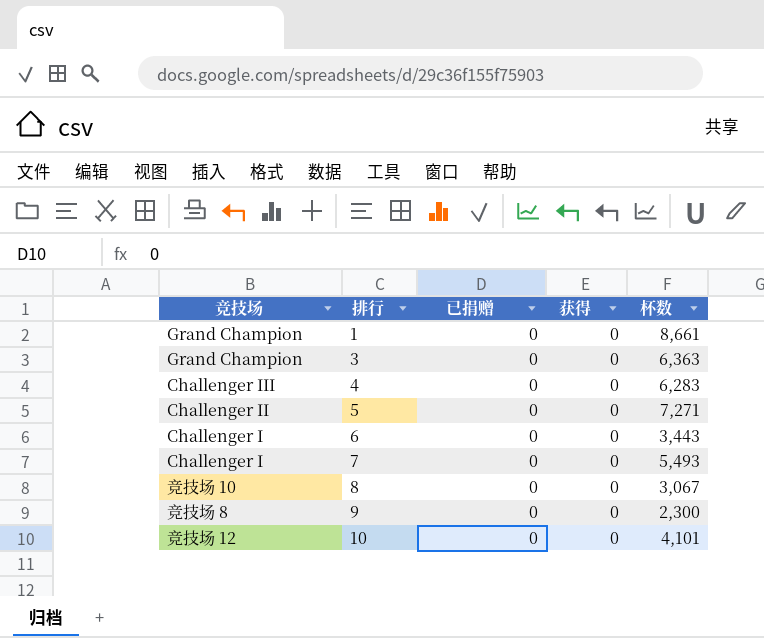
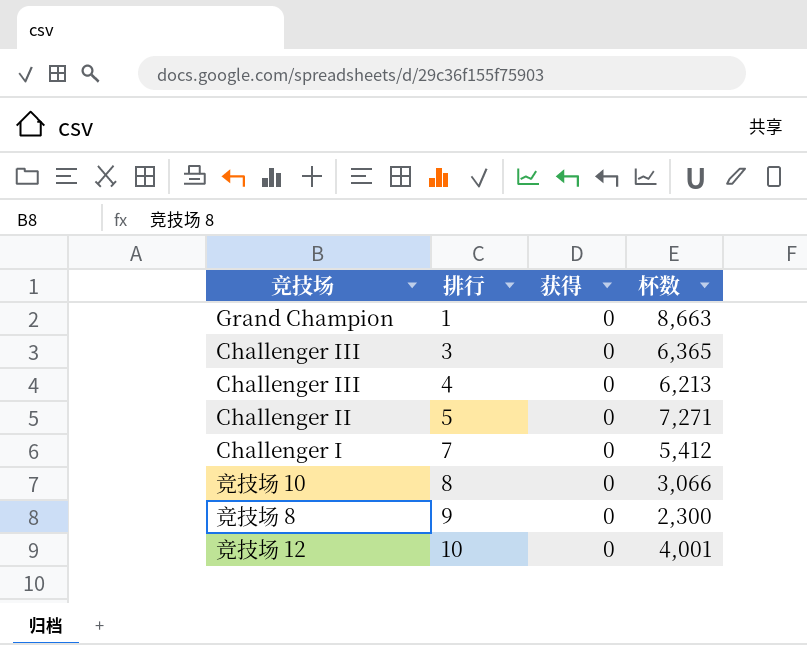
column 已捐赠 | position: 3 -> none
row 6: Challenger I | 0 | 0 | 3,443 -> none
1 | 杯数: 8,661 -> 8,663
3 | 竞技场: Grand Champion -> Challenger III
3 | 杯数: 6,363 -> 6,365
4 | 杯数: 6,283 -> 6,213
7 | 杯数: 5,493 -> 5,412
8 | 杯数: 3,067 -> 3,066
10 | 杯数: 4,101 -> 4,001

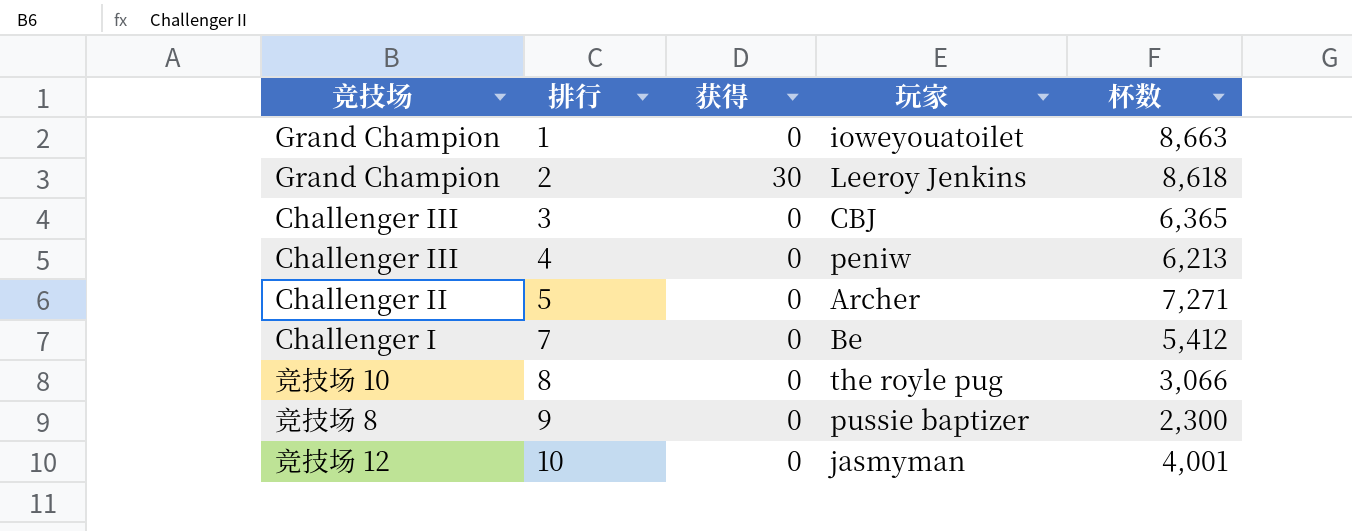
column 玩家 | position: none -> 4
row 2: none -> Grand Champion | 30 | Leeroy Jenkins | 8,618

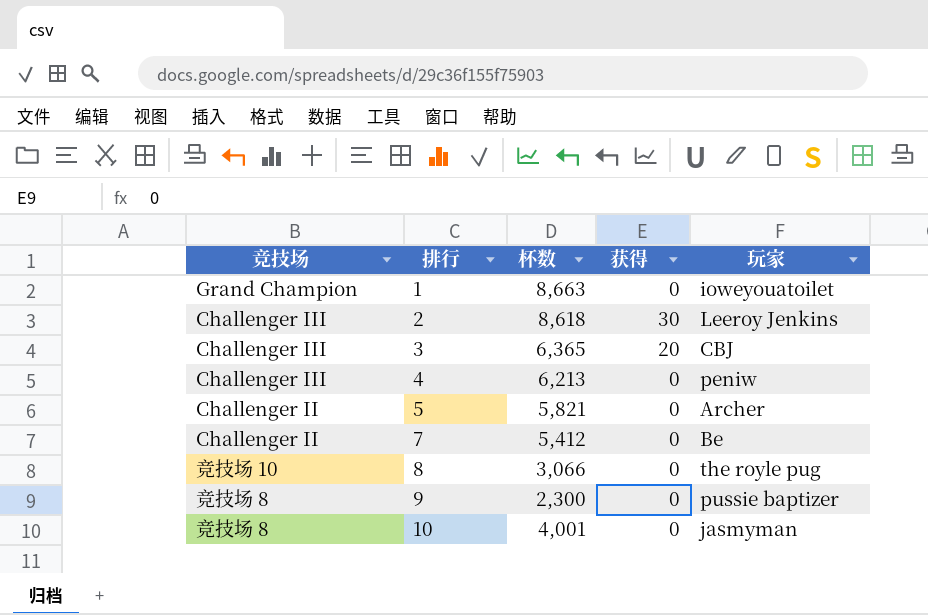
column 杯数 | position: 5 -> 3
2 | 竞技场: Grand Champion -> Challenger III
3 | 获得: 0 -> 20
5 | 杯数: 7,271 -> 5,821
7 | 竞技场: Challenger I -> Challenger II
10 | 竞技场: 竞技场 12 -> 竞技场 8

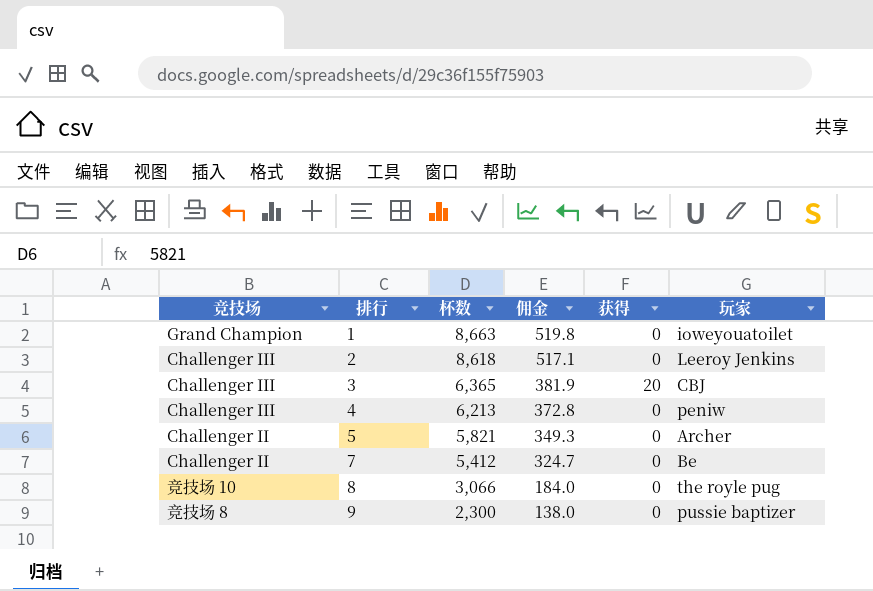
column 佣金 | formula: none -> [杯数] * 0.06
row 10: 竞技场 8 | 4,001 | 0 | jasmyman -> none
2 | 获得: 30 -> 0

